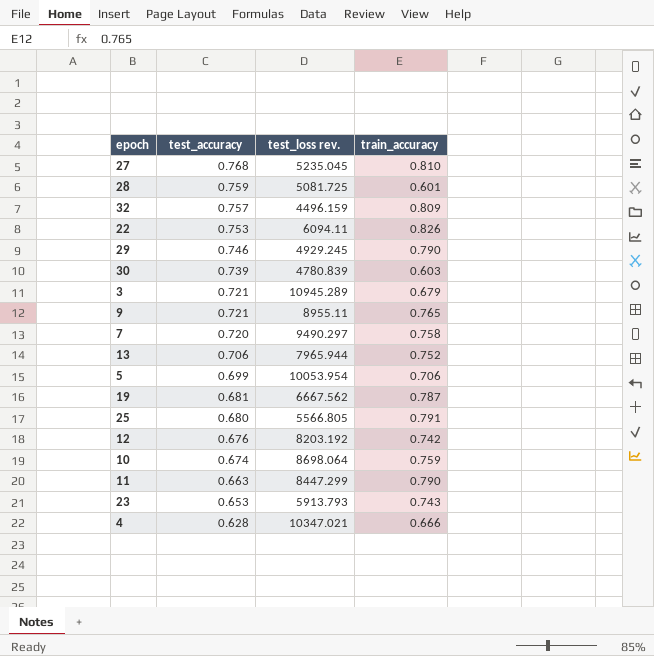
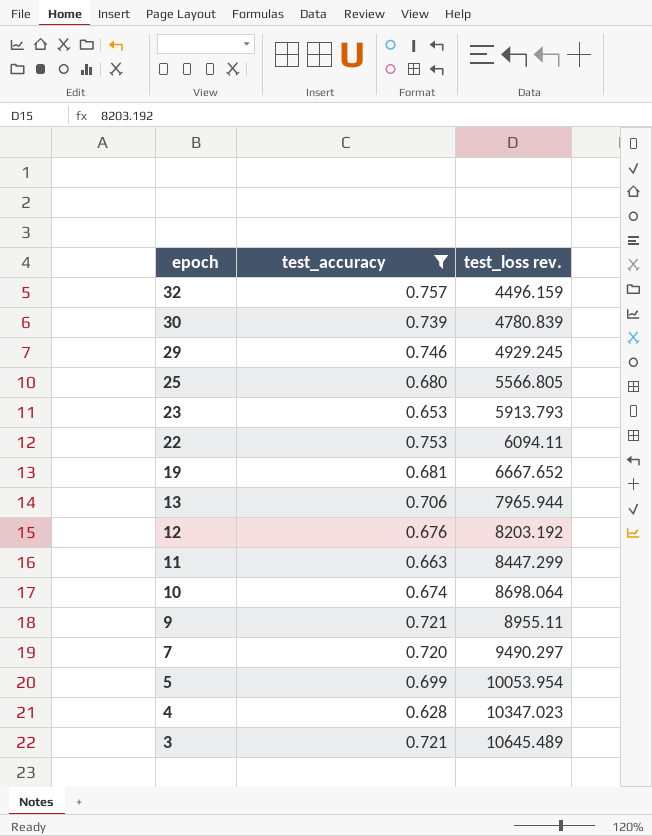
filter: none -> test_accuracy <= 0.757
row order: test_accuracy descending -> epoch descending
column train_accuracy | position: 4 -> none
19 | test_loss rev.: 6667.562 -> 6667.652
4 | test_loss rev.: 10347.021 -> 10347.023
3 | test_loss rev.: 10945.289 -> 10645.489

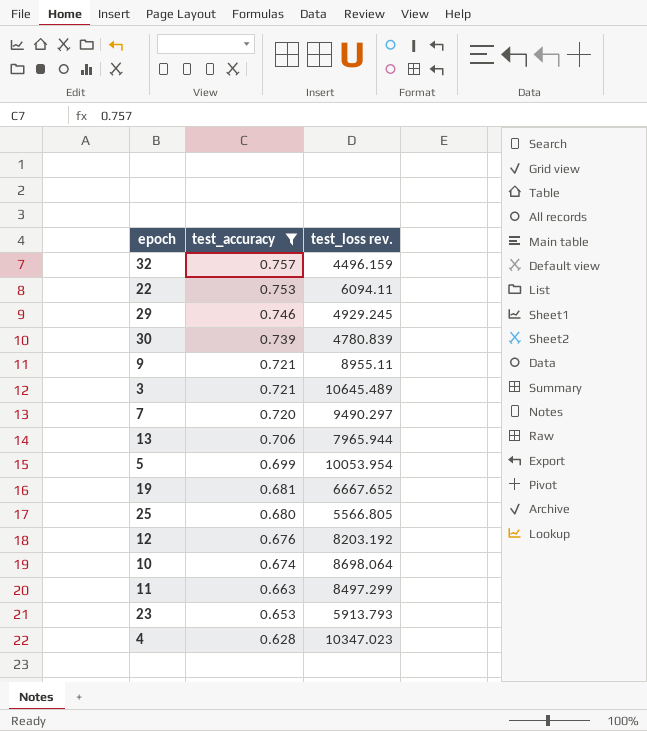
row order: epoch descending -> test_accuracy descending
11 | test_loss rev.: 8447.299 -> 8497.299

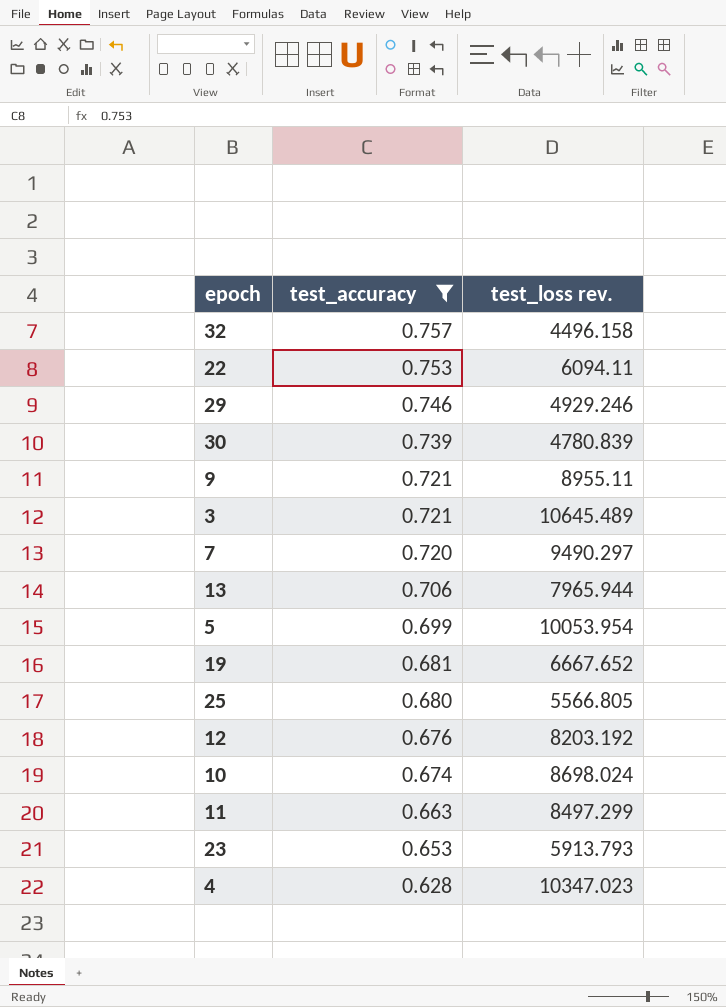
32 | test_loss rev.: 4496.159 -> 4496.158
29 | test_loss rev.: 4929.245 -> 4929.246
10 | test_loss rev.: 8698.064 -> 8698.024

